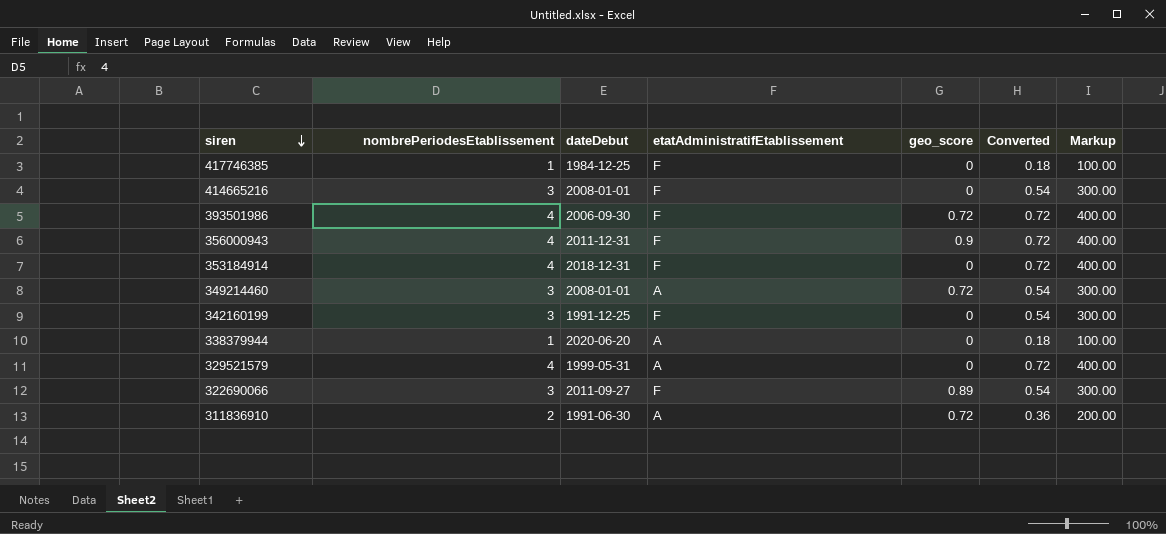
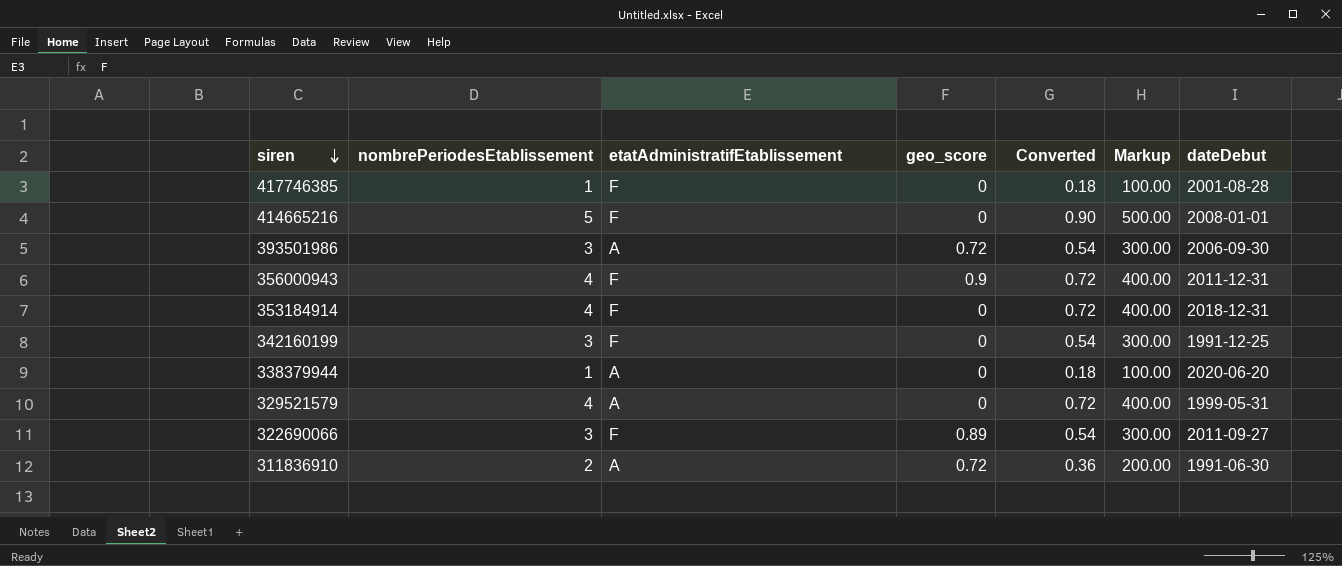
column dateDebut | position: 3 -> 7
row 349214460: 3 | 2008-01-01 | A | 0.72 | 0.54 | 300.00 -> none
417746385 | dateDebut: 1984-12-25 -> 2001-08-28
414665216 | nombrePeriodesEtablissement: 3 -> 5
414665216 | Converted: 0.54 -> 0.90
414665216 | Markup: 300.00 -> 500.00
393501986 | nombrePeriodesEtablissement: 4 -> 3
393501986 | etatAdministratifEtablissement: F -> A
393501986 | Converted: 0.72 -> 0.54
393501986 | Markup: 400.00 -> 300.00

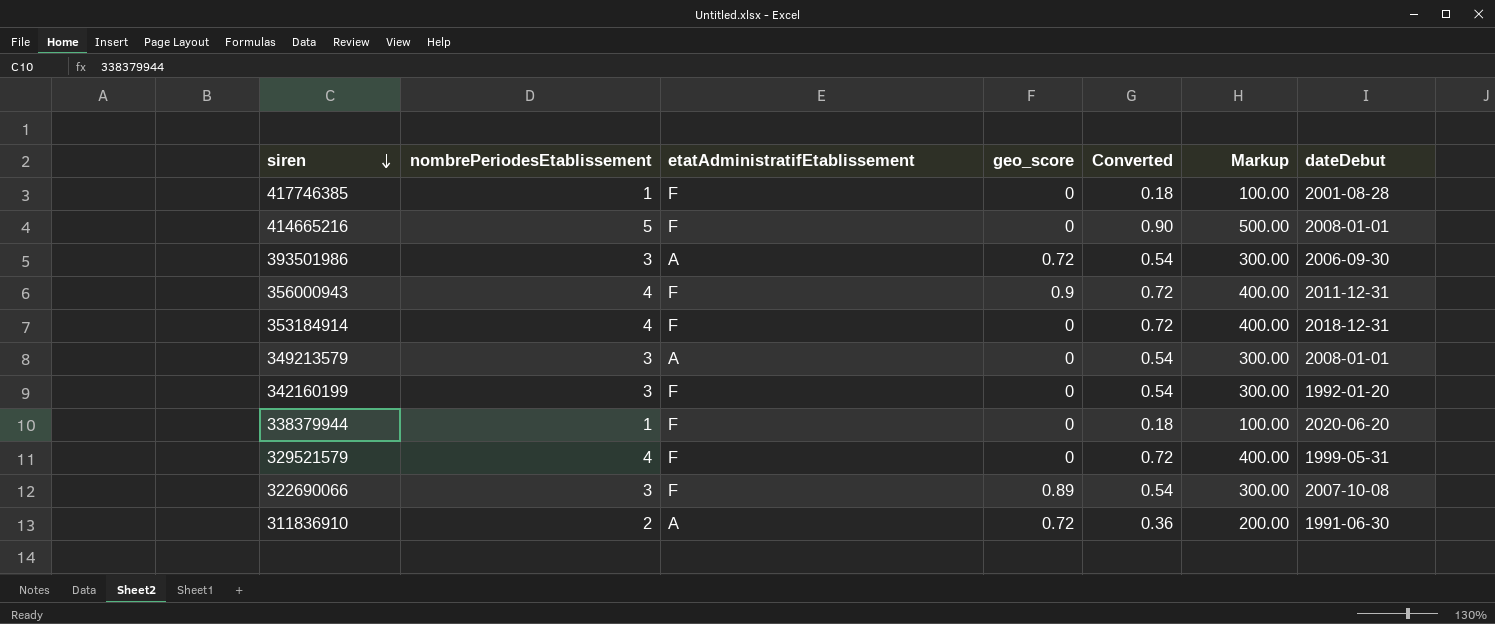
row 349213579: none -> 3 | A | 0 | 0.54 | 300.00 | 2008-01-01
342160199 | dateDebut: 1991-12-25 -> 1992-01-20
338379944 | etatAdministratifEtablissement: A -> F
329521579 | etatAdministratifEtablissement: A -> F
322690066 | dateDebut: 2011-09-27 -> 2007-10-08

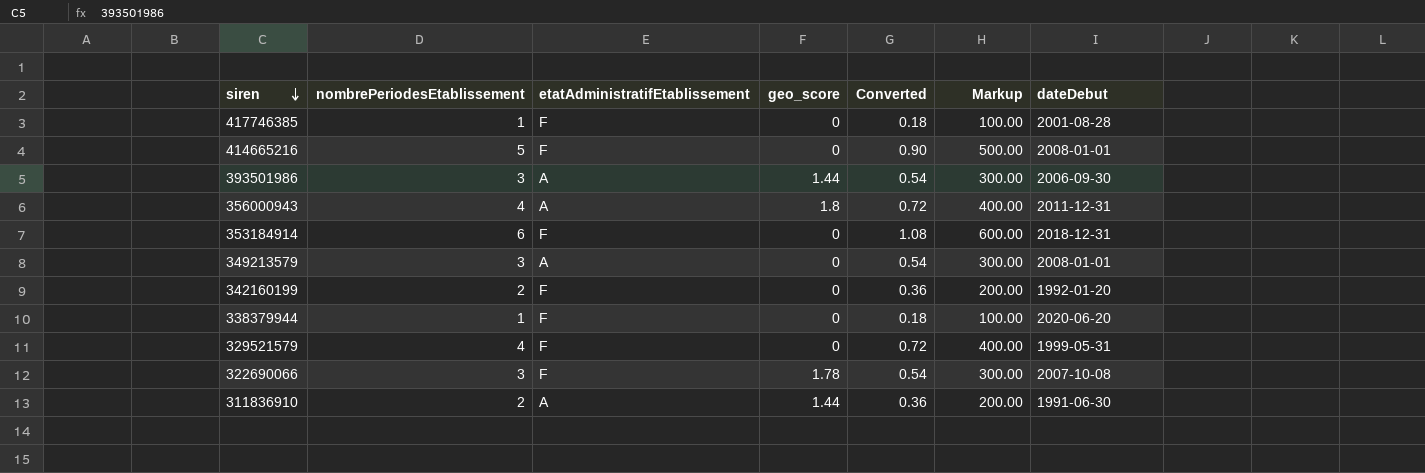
393501986 | geo_score: 0.72 -> 1.44
356000943 | etatAdministratifEtablissement: F -> A
356000943 | geo_score: 0.9 -> 1.8
353184914 | nombrePeriodesEtablissement: 4 -> 6
353184914 | Converted: 0.72 -> 1.08
353184914 | Markup: 400.00 -> 600.00
342160199 | nombrePeriodesEtablissement: 3 -> 2
342160199 | Converted: 0.54 -> 0.36
342160199 | Markup: 300.00 -> 200.00
322690066 | geo_score: 0.89 -> 1.78
311836910 | geo_score: 0.72 -> 1.44

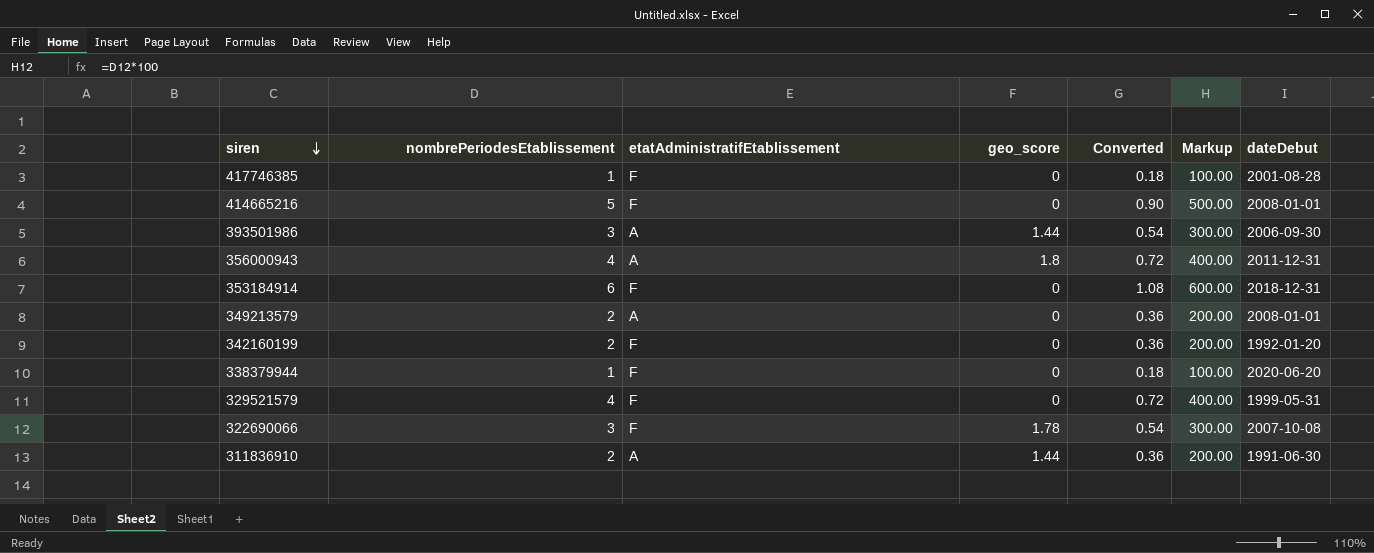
349213579 | nombrePeriodesEtablissement: 3 -> 2
349213579 | Converted: 0.54 -> 0.36
349213579 | Markup: 300.00 -> 200.00

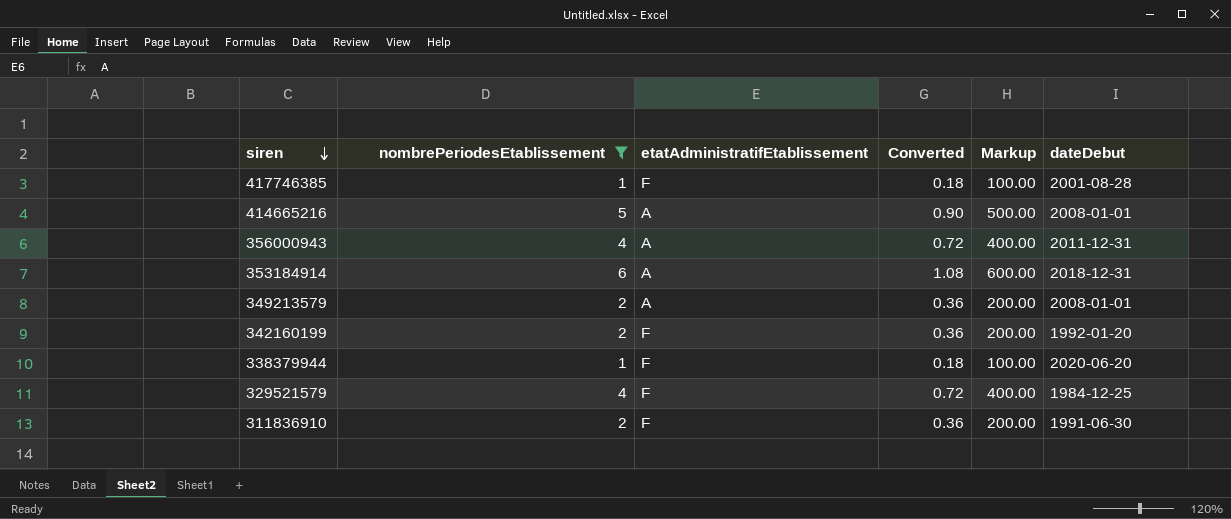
filter: none -> nombrePeriodesEtablissement != 3
column geo_score | position: 4 -> none
414665216 | etatAdministratifEtablissement: F -> A
353184914 | etatAdministratifEtablissement: F -> A
329521579 | dateDebut: 1999-05-31 -> 1984-12-25
311836910 | etatAdministratifEtablissement: A -> F

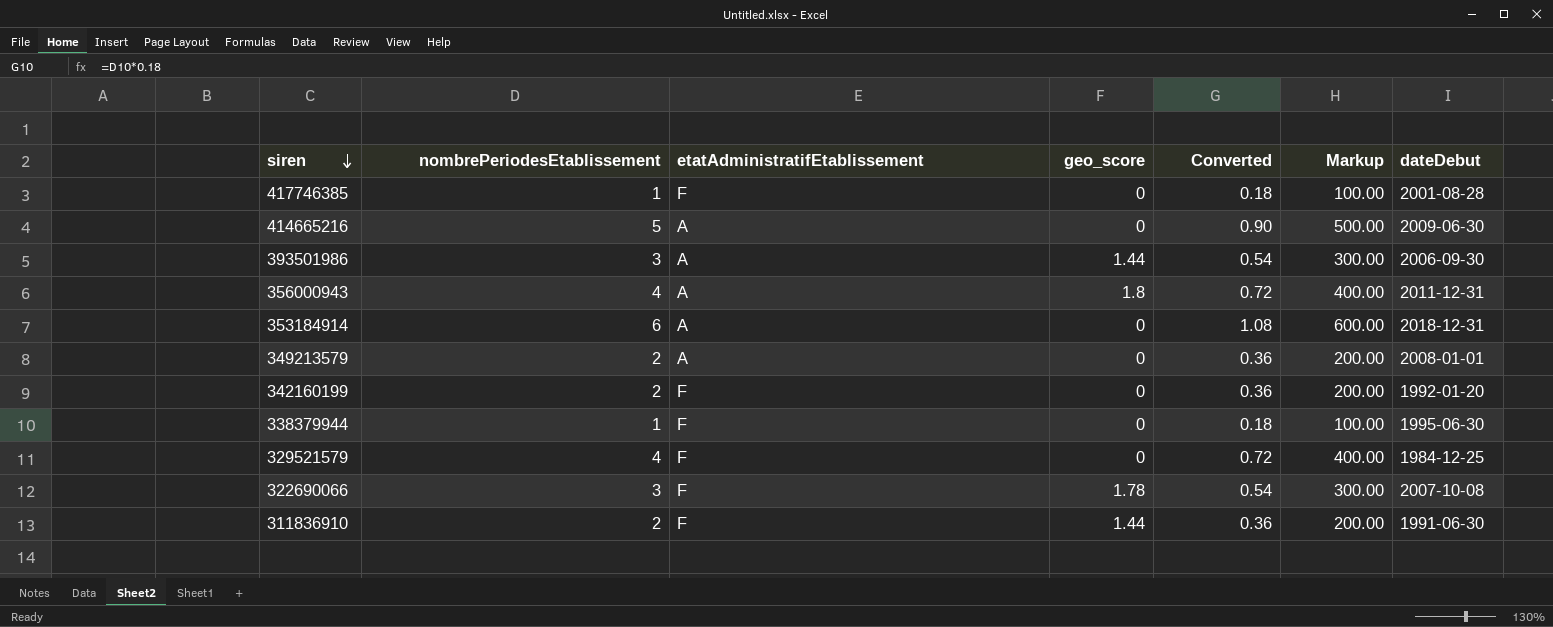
filter: nombrePeriodesEtablissement != 3 -> none
column geo_score | position: none -> 4
414665216 | dateDebut: 2008-01-01 -> 2009-06-30
338379944 | dateDebut: 2020-06-20 -> 1995-06-30

